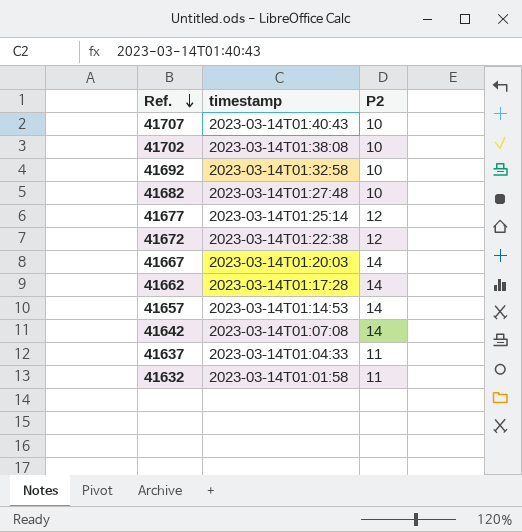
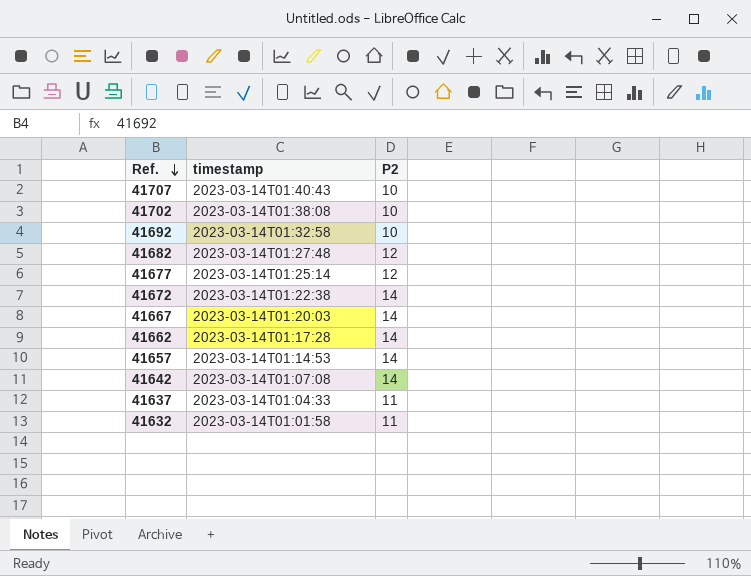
41682 | P2: 10 -> 12
41672 | P2: 12 -> 14

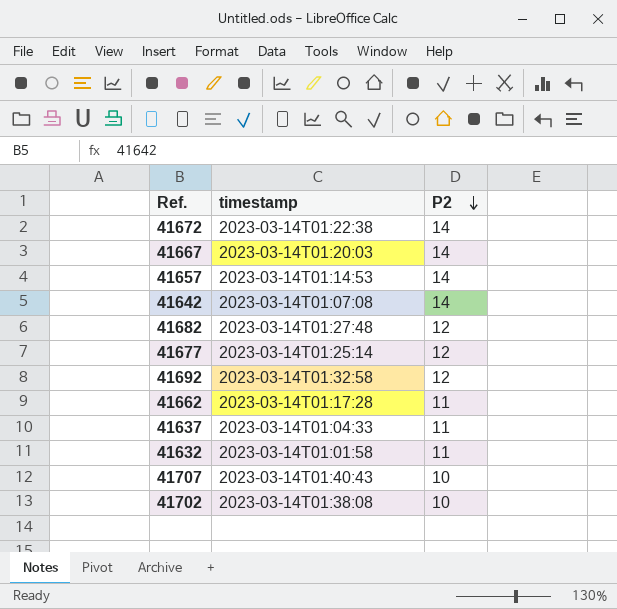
row order: Ref. descending -> P2 descending
41692 | P2: 10 -> 12
41662 | P2: 14 -> 11

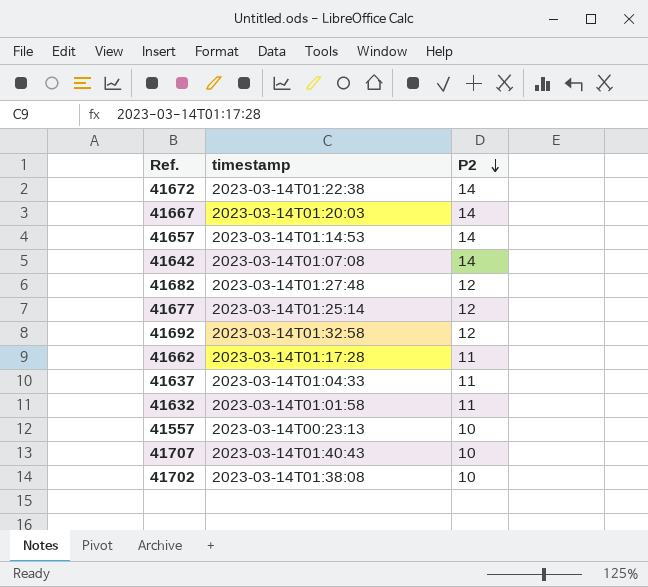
row 41557: none -> 2023-03-14T00:23:13 | 10

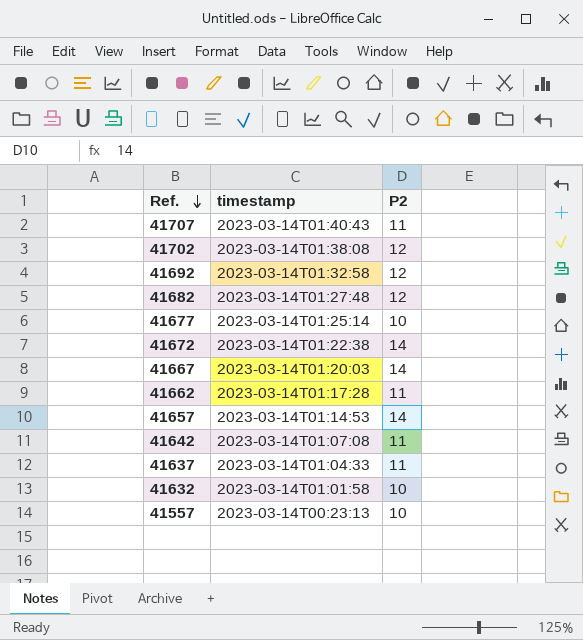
row order: P2 descending -> Ref. descending
41707 | P2: 10 -> 11
41702 | P2: 10 -> 12
41677 | P2: 12 -> 10
41642 | P2: 14 -> 11
41632 | P2: 11 -> 10

